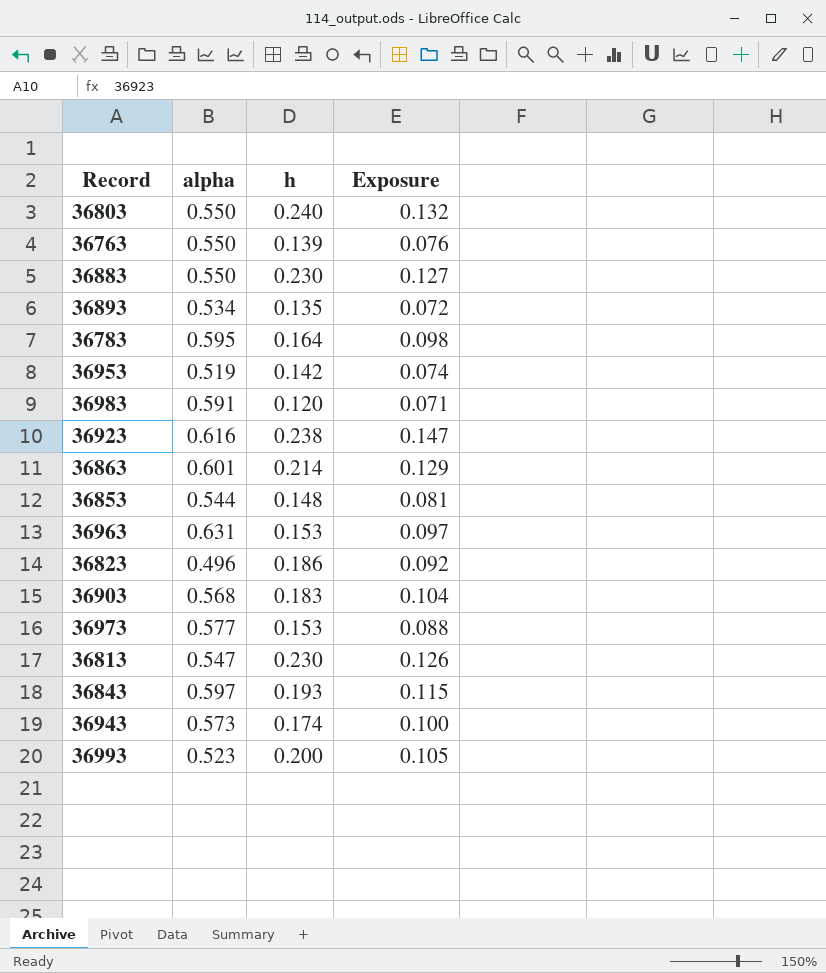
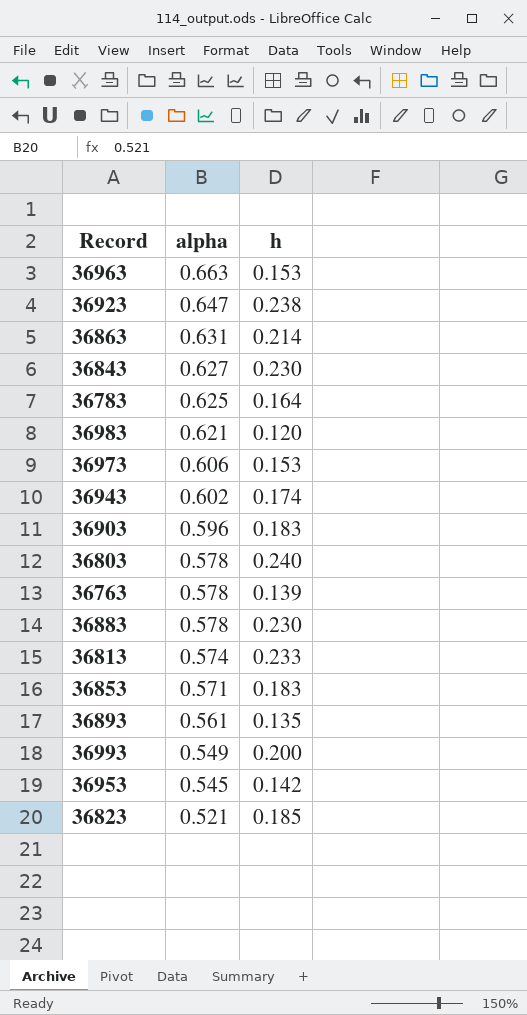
row order: none -> alpha descending
column Exposure | formula: [alpha] * [h] -> none
36963 | alpha: 0.631 -> 0.663
36923 | alpha: 0.616 -> 0.647
36863 | alpha: 0.601 -> 0.631
36843 | alpha: 0.597 -> 0.627
36843 | h: 0.193 -> 0.230
36783 | alpha: 0.595 -> 0.625
36983 | alpha: 0.591 -> 0.621
36973 | alpha: 0.577 -> 0.606
36943 | alpha: 0.573 -> 0.602
36903 | alpha: 0.568 -> 0.596
36803 | alpha: 0.550 -> 0.578
36763 | alpha: 0.550 -> 0.578
36883 | alpha: 0.550 -> 0.578
36813 | alpha: 0.547 -> 0.574
36813 | h: 0.230 -> 0.233
36853 | alpha: 0.544 -> 0.571
36853 | h: 0.148 -> 0.183
36893 | alpha: 0.534 -> 0.561
36993 | alpha: 0.523 -> 0.549
36953 | alpha: 0.519 -> 0.545
36823 | alpha: 0.496 -> 0.521
36823 | h: 0.186 -> 0.185

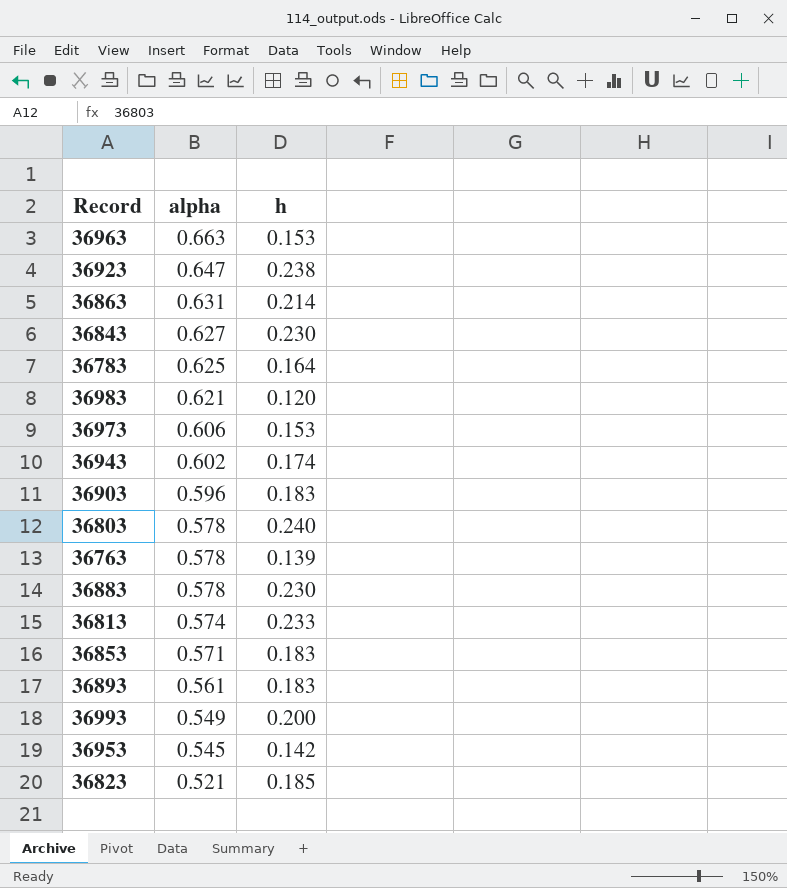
36893 | h: 0.135 -> 0.183

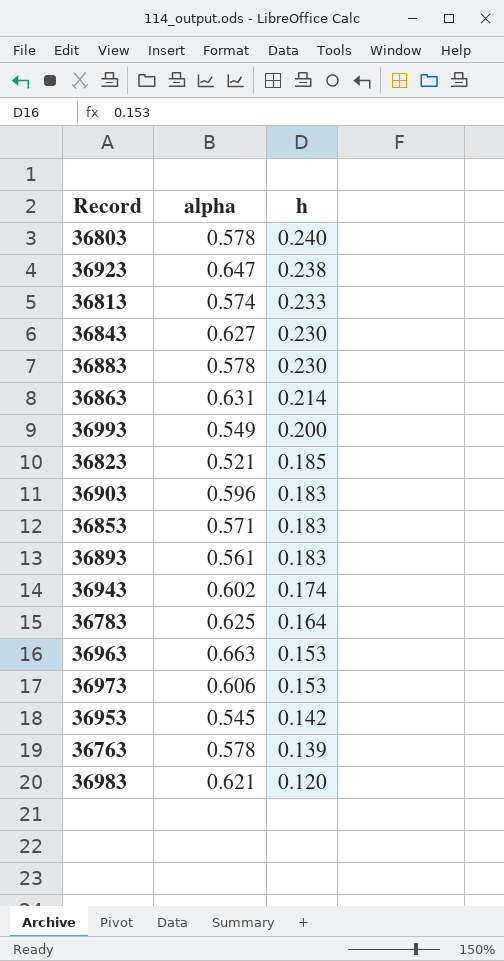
row order: alpha descending -> h descending

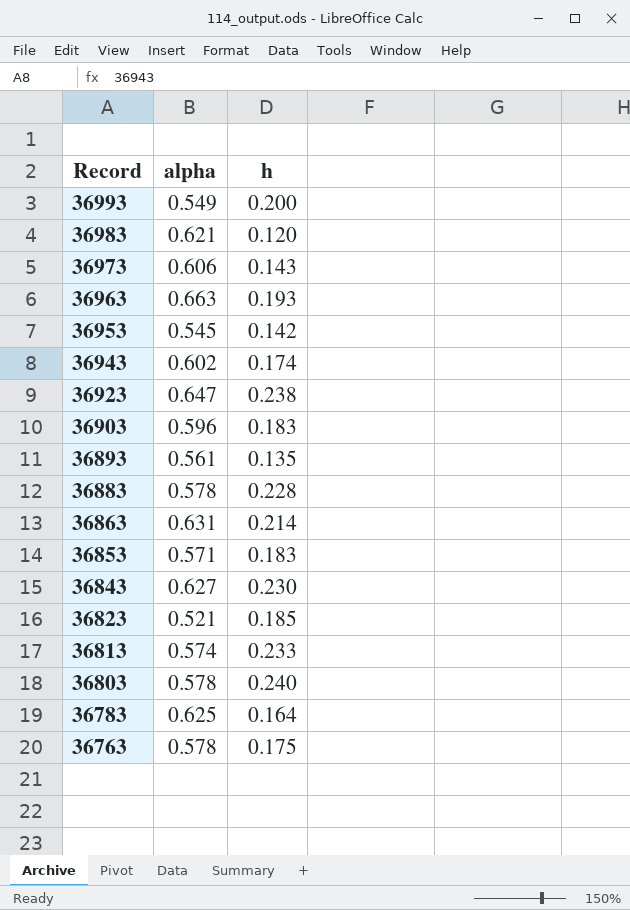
row order: h descending -> Record descending
36973 | h: 0.153 -> 0.143
36963 | h: 0.153 -> 0.193
36893 | h: 0.183 -> 0.135
36883 | h: 0.230 -> 0.228
36763 | h: 0.139 -> 0.175

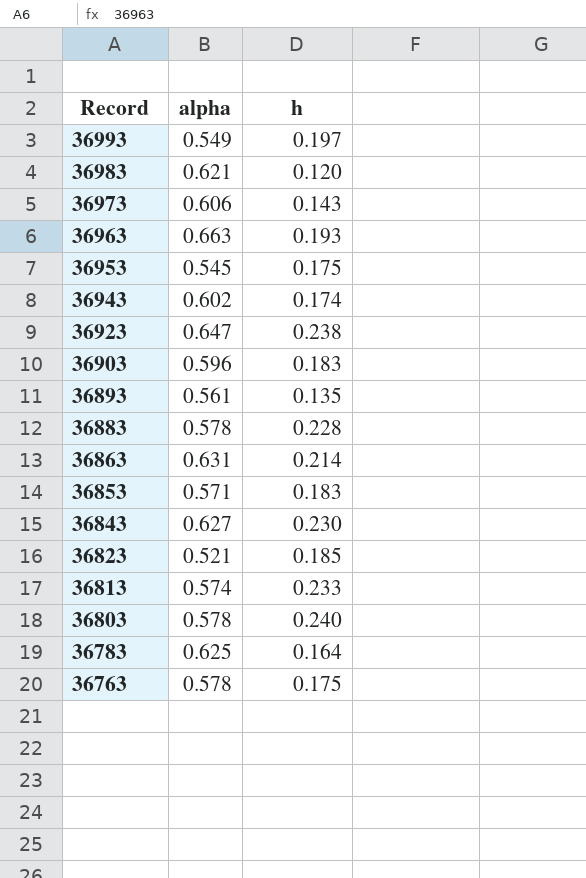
36993 | h: 0.200 -> 0.197
36953 | h: 0.142 -> 0.175

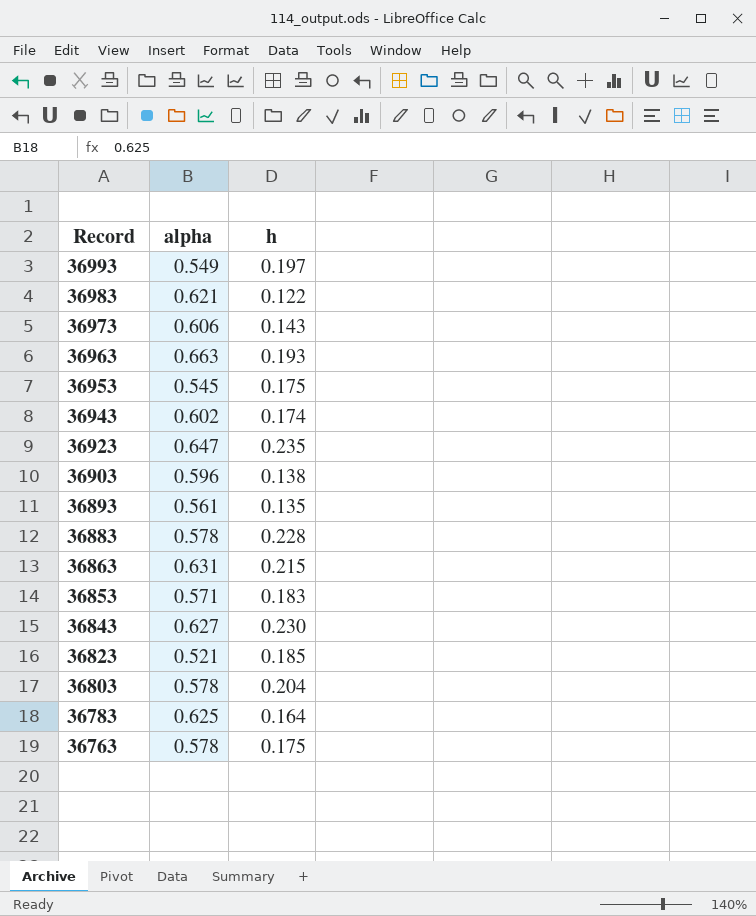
row 36813: 0.574 | 0.233 -> none
36983 | h: 0.120 -> 0.122
36923 | h: 0.238 -> 0.235
36903 | h: 0.183 -> 0.138
36863 | h: 0.214 -> 0.215
36803 | h: 0.240 -> 0.204

